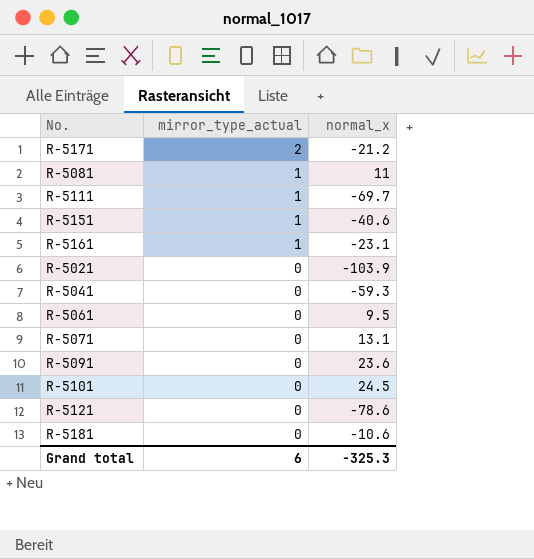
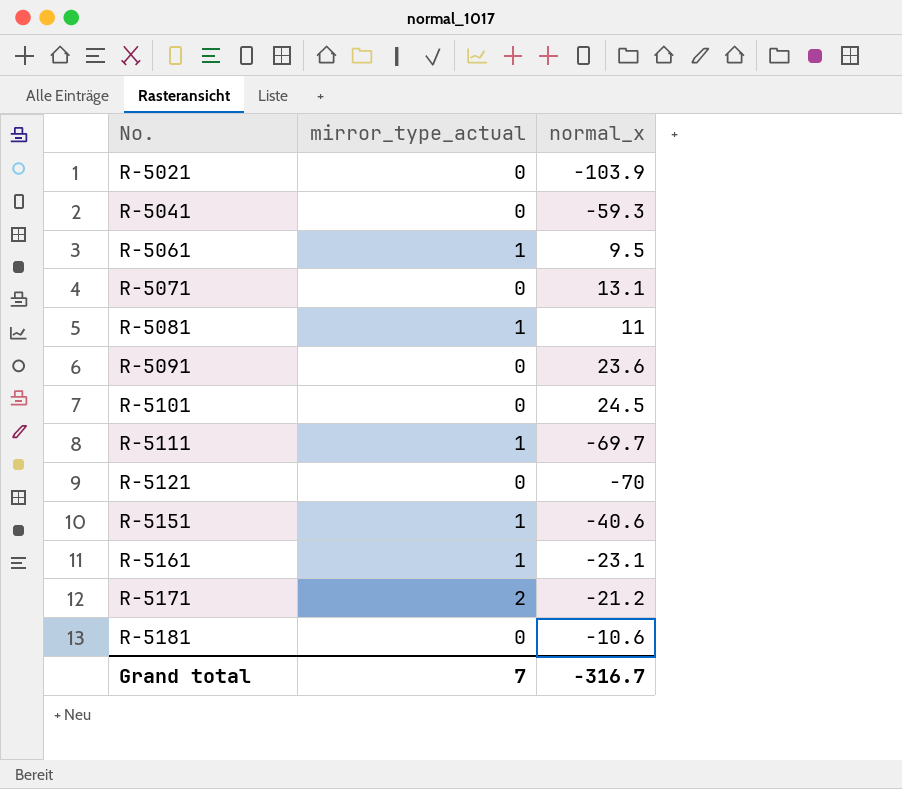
row order: mirror_type_actual descending -> No. ascending
R-5061 | mirror_type_actual: 0 -> 1
R-5121 | normal_x: -78.6 -> -70
Grand total | mirror_type_actual: 6 -> 7
Grand total | normal_x: -325.3 -> -316.7

